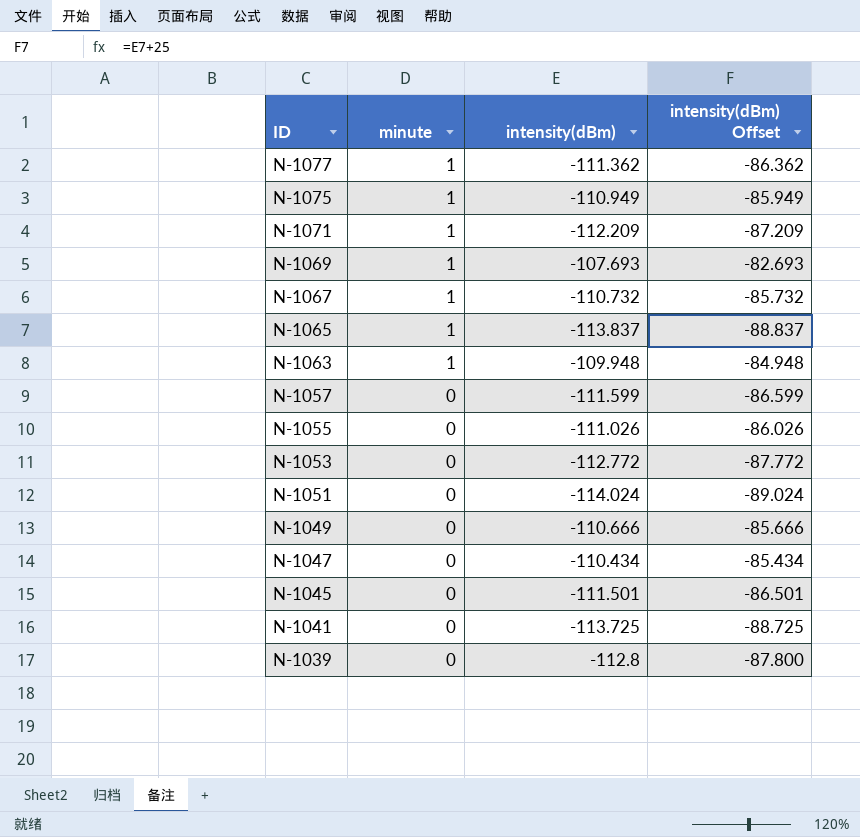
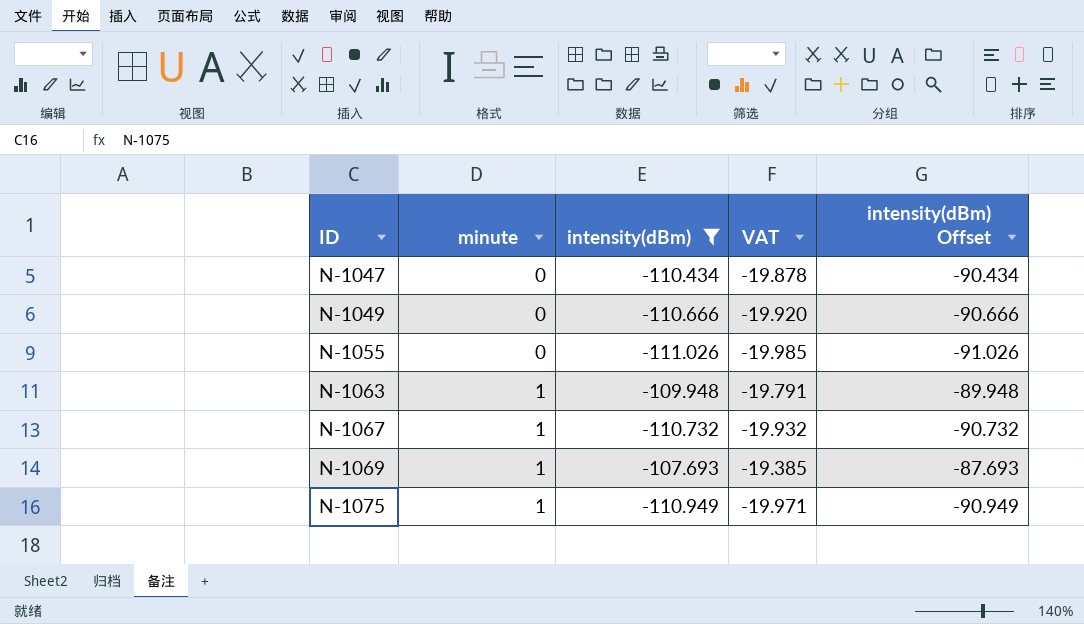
filter: none -> intensity(dBm) >= -111.026
row order: ID descending -> ID ascending
column VAT | formula: none -> [intensity(dBm)] * 0.18
column intensity(dBm) Offset | formula: [intensity(dBm)] + 25 -> [intensity(dBm)] + 20

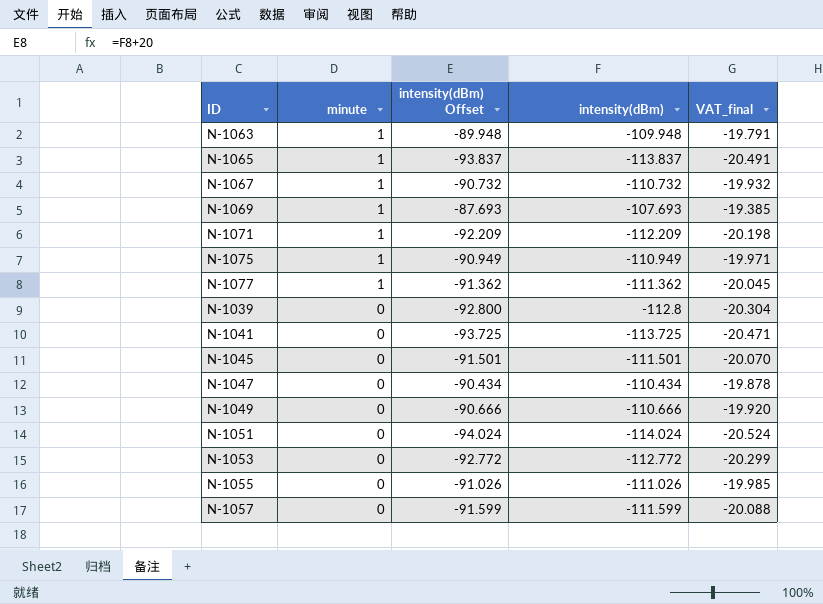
filter: intensity(dBm) >= -111.026 -> none
row order: ID ascending -> minute descending
column intensity(dBm) Offset | position: 5 -> 3
column name: VAT -> VAT_final

